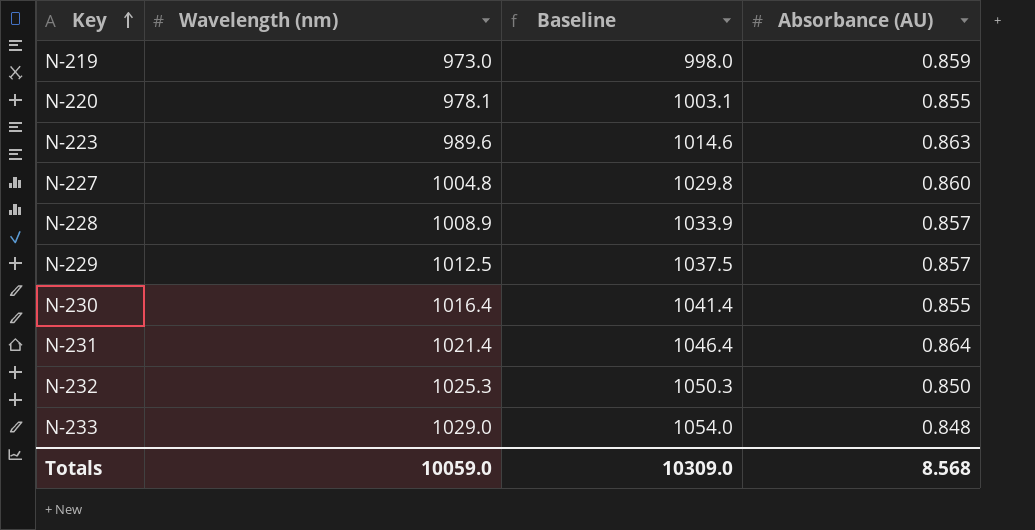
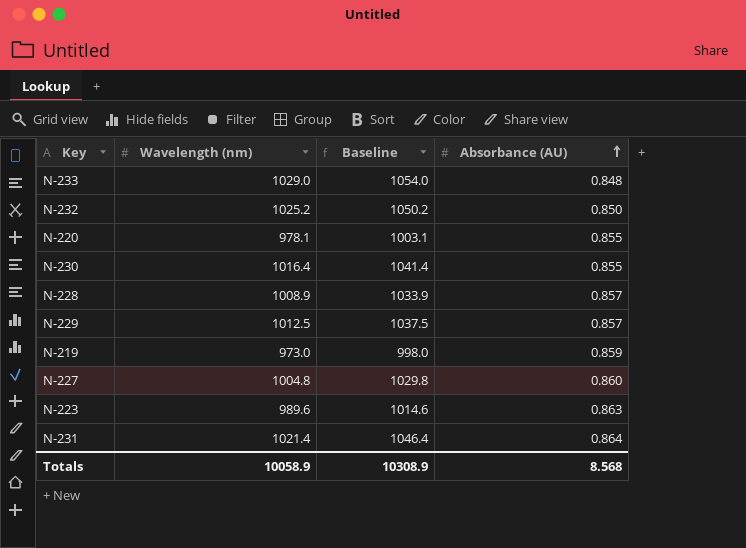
row order: Key ascending -> Absorbance (AU) ascending
N-232 | Wavelength (nm): 1025.3 -> 1025.2
N-232 | Baseline: 1050.3 -> 1050.2
Totals | Wavelength (nm): 10059.0 -> 10058.9
Totals | Baseline: 10309.0 -> 10308.9

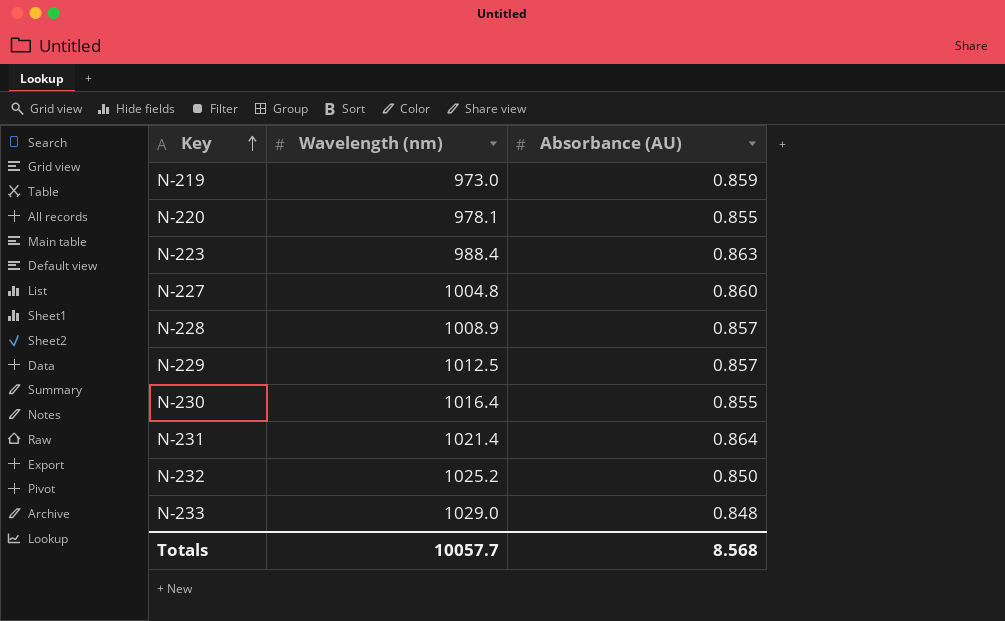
row order: Absorbance (AU) ascending -> Key ascending
column Baseline | formula: [Wavelength (nm)] + 25 -> none
N-223 | Wavelength (nm): 989.6 -> 988.4
Totals | Wavelength (nm): 10058.9 -> 10057.7

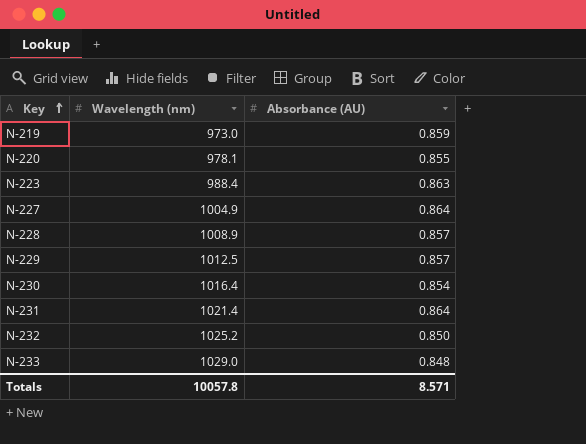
N-227 | Wavelength (nm): 1004.8 -> 1004.9
N-227 | Absorbance (AU): 0.860 -> 0.864
N-230 | Absorbance (AU): 0.855 -> 0.854
Totals | Wavelength (nm): 10057.7 -> 10057.8
Totals | Absorbance (AU): 8.568 -> 8.571

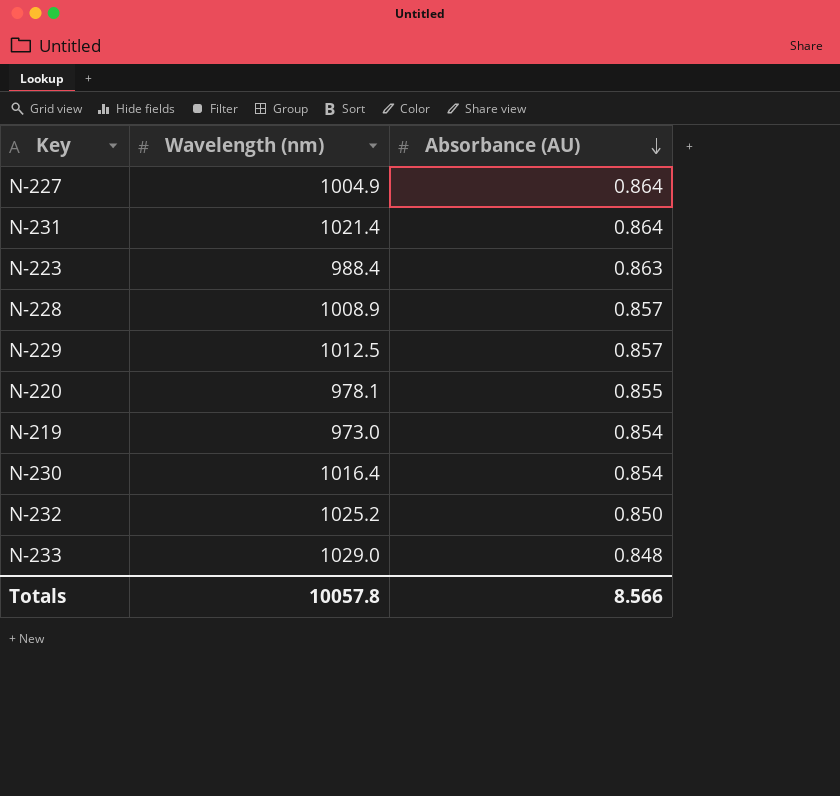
row order: Key ascending -> Absorbance (AU) descending
N-219 | Absorbance (AU): 0.859 -> 0.854
Totals | Absorbance (AU): 8.571 -> 8.566

